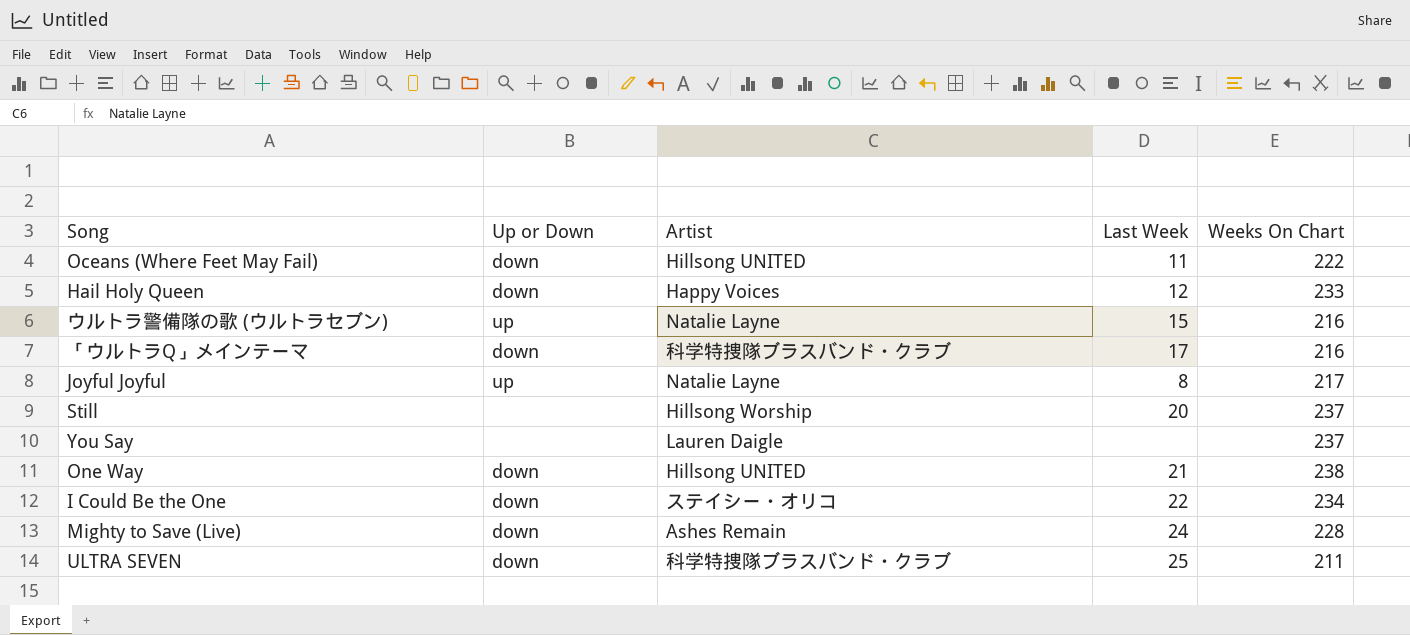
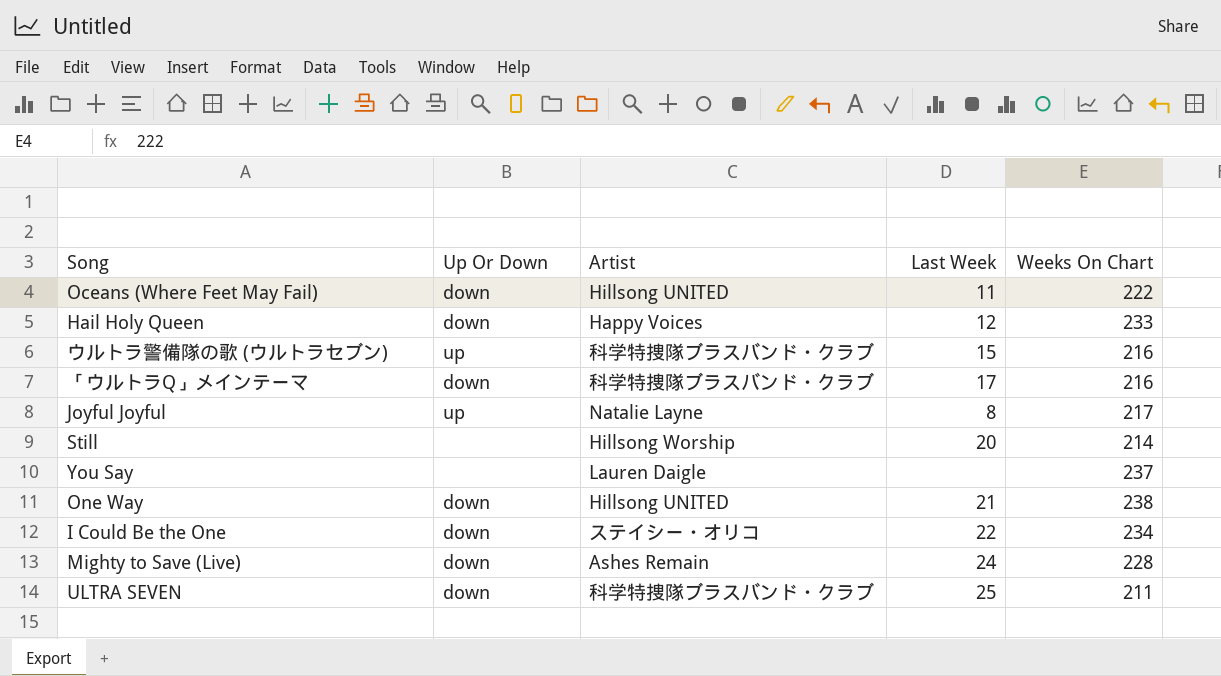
column name: Up or Down -> Up Or Down
ウルトラ警備隊の歌 (ウルトラセブン) | Artist: Natalie Layne -> 科学特捜隊ブラスバンド・クラブ
Still | Weeks On Chart: 237 -> 214

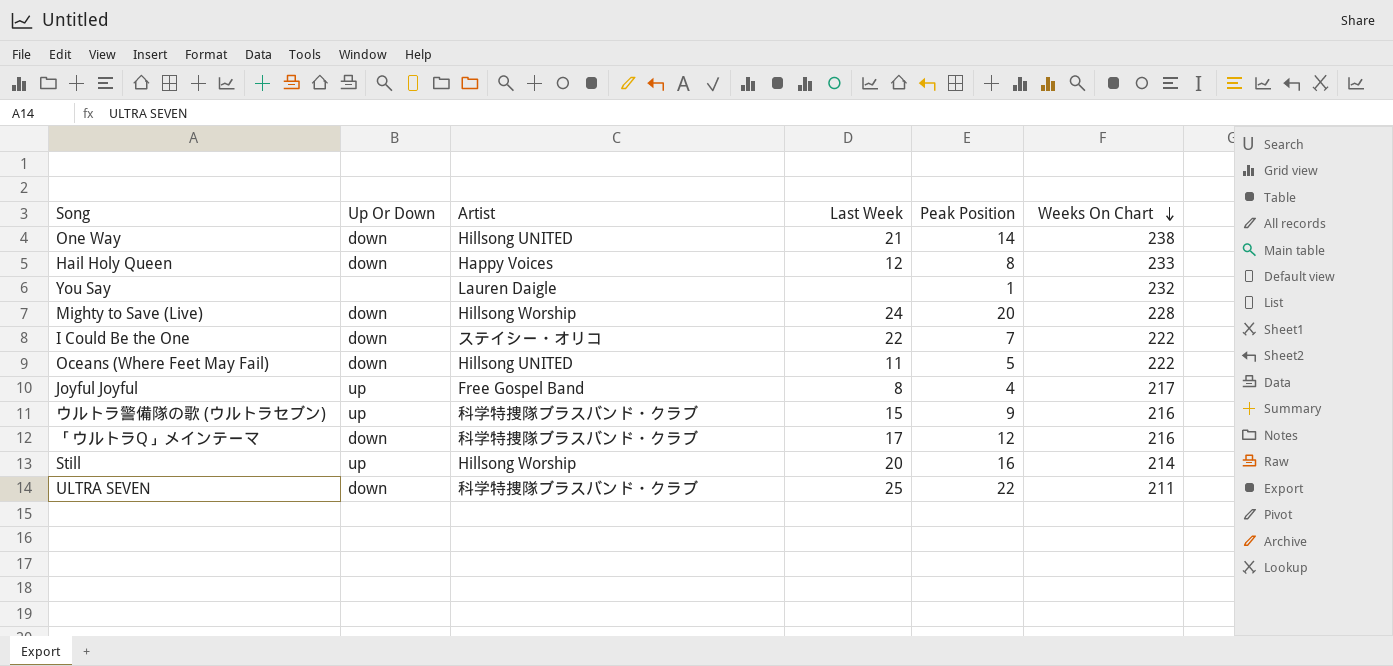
row order: none -> Weeks On Chart descending
column Peak Position | position: none -> 5
You Say | Weeks On Chart: 237 -> 232
Mighty to Save (Live) | Artist: Ashes Remain -> Hillsong Worship
I Could Be the One | Weeks On Chart: 234 -> 222
Joyful Joyful | Artist: Natalie Layne -> Free Gospel Band
Still | Up Or Down: none -> up

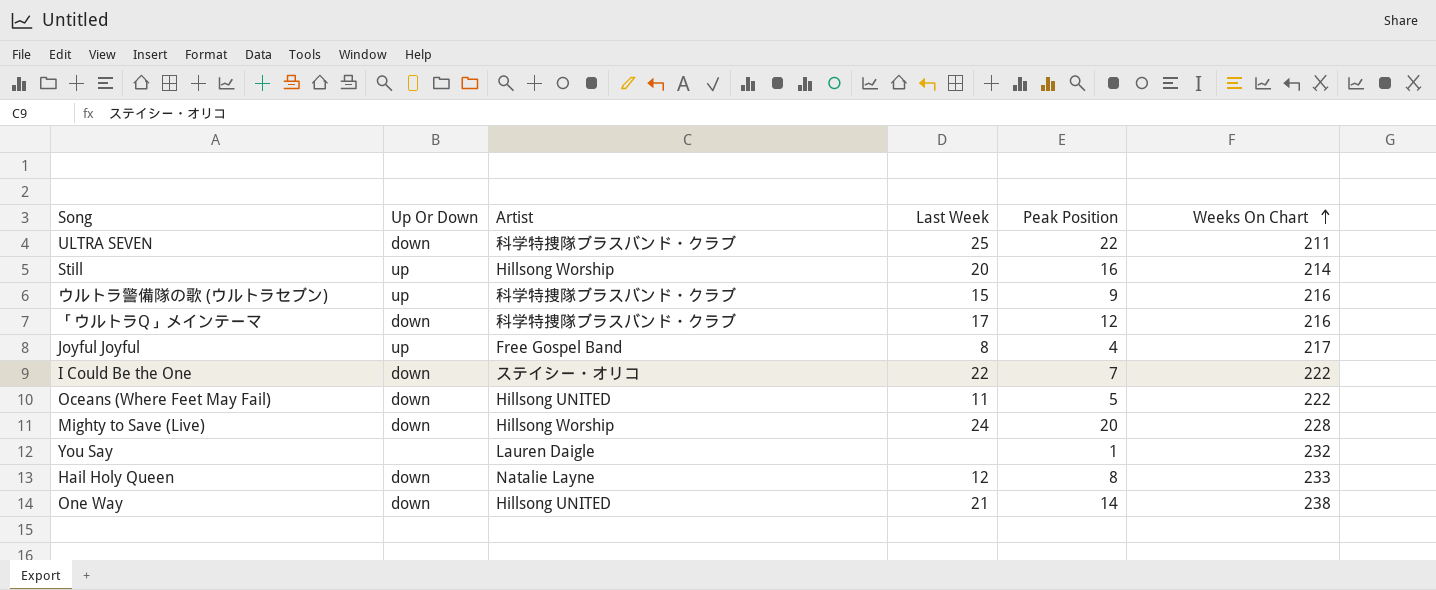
row order: Weeks On Chart descending -> Weeks On Chart ascending
Hail Holy Queen | Artist: Happy Voices -> Natalie Layne

